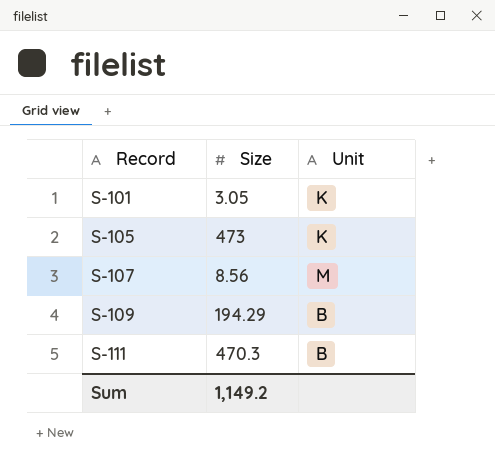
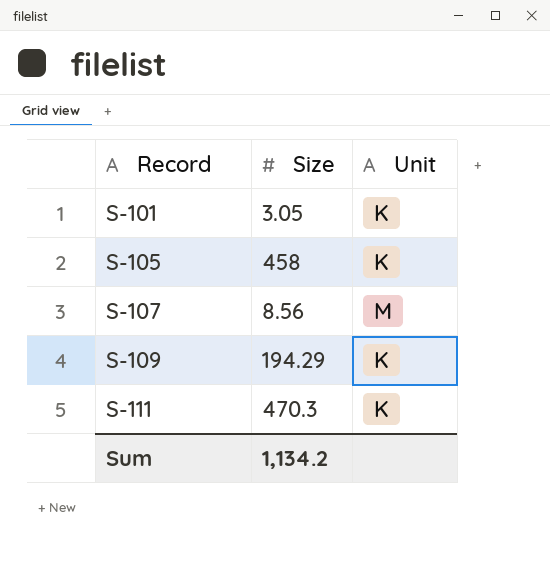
S-105 | Size: 473 -> 458
S-109 | Unit: B -> K
S-111 | Unit: B -> K
Sum | Size: 1,149.2 -> 1,134.2

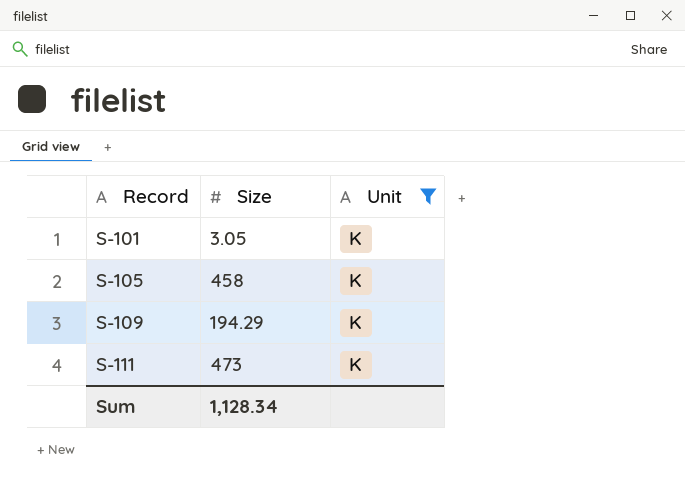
filter: none -> Unit = K
S-111 | Size: 470.3 -> 473
Sum | Size: 1,134.2 -> 1,128.34

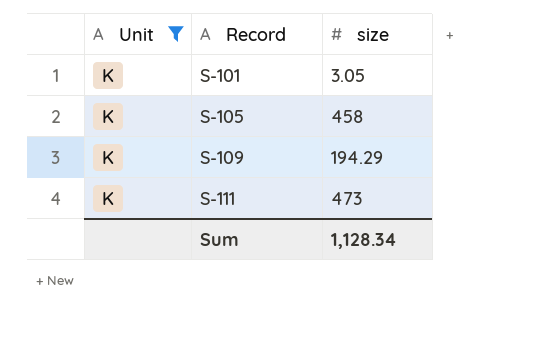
column Unit | position: 3 -> 1
column name: Size -> size

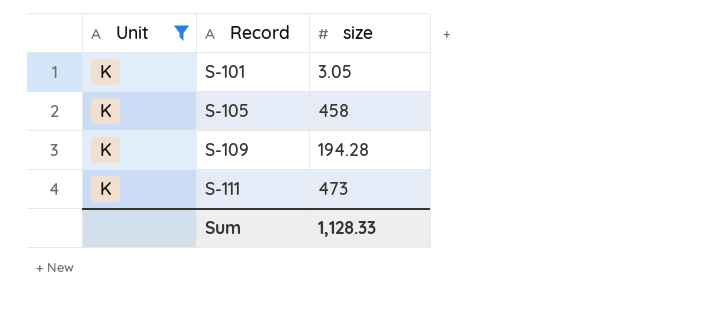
S-109 | size: 194.29 -> 194.28
Sum | size: 1,128.34 -> 1,128.33

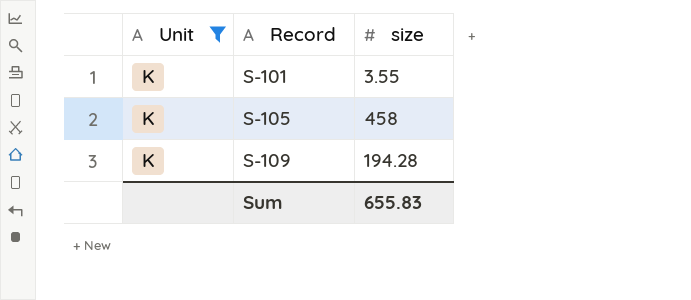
row S-111: K | 473 -> none
S-101 | size: 3.05 -> 3.55
Sum | size: 1,128.33 -> 655.83

